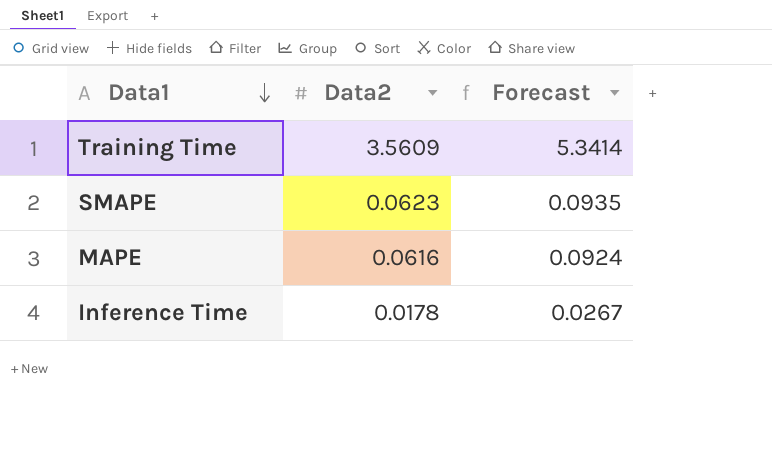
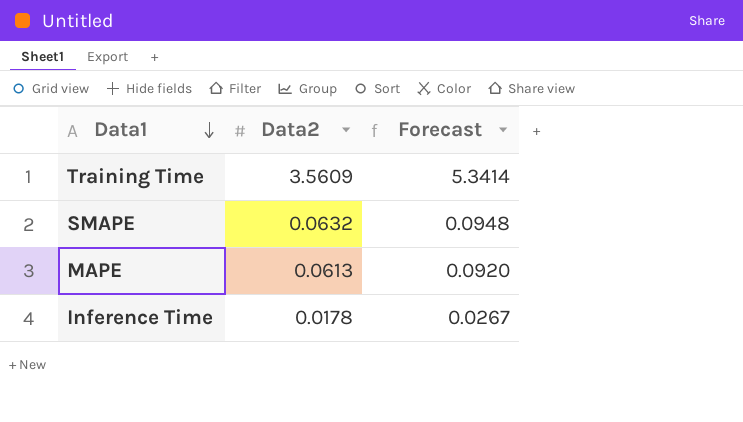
SMAPE | Data2: 0.0623 -> 0.0632
SMAPE | Forecast: 0.0935 -> 0.0948
MAPE | Data2: 0.0616 -> 0.0613
MAPE | Forecast: 0.0924 -> 0.0920

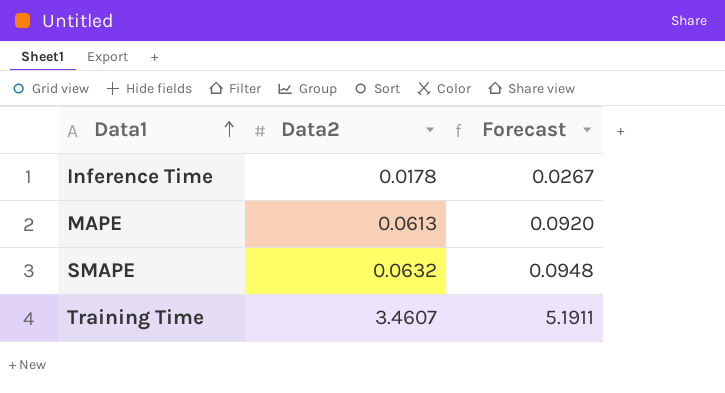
row order: Data1 descending -> Data1 ascending
Training Time | Data2: 3.5609 -> 3.4607
Training Time | Forecast: 5.3414 -> 5.1911

